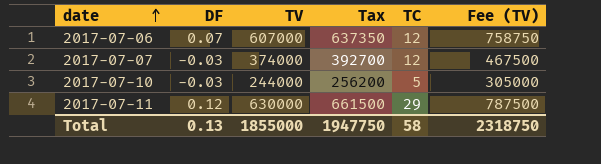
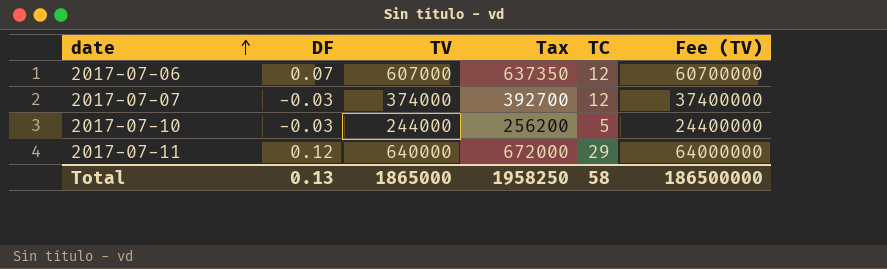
column Fee (TV) | formula: [TV] * 1.25 -> [TV] * 100
2017-07-11 | TV: 630000 -> 640000
2017-07-11 | Tax: 661500 -> 672000
Total | TV: 1855000 -> 1865000
Total | Tax: 1947750 -> 1958250
Total | Fee (TV): 2318750 -> 186500000

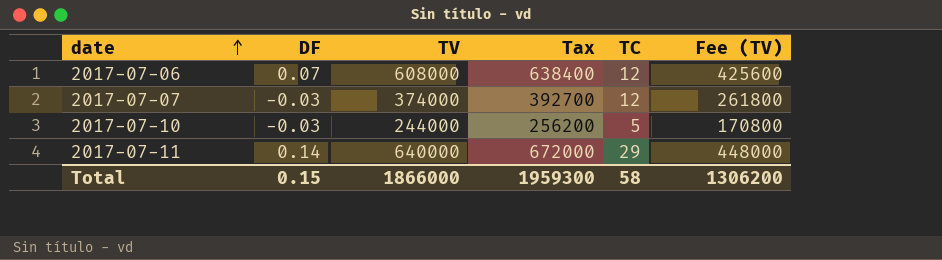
column Fee (TV) | formula: [TV] * 100 -> [TV] * 0.7
2017-07-06 | TV: 607000 -> 608000
2017-07-06 | Tax: 637350 -> 638400
2017-07-11 | DF: 0.12 -> 0.14
Total | DF: 0.13 -> 0.15
Total | TV: 1865000 -> 1866000
Total | Tax: 1958250 -> 1959300
Total | Fee (TV): 186500000 -> 1306200

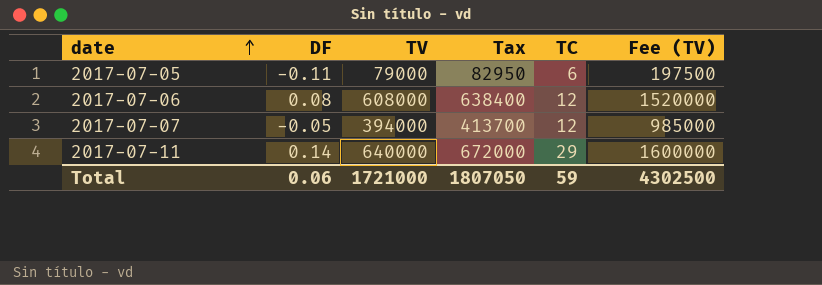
column Fee (TV) | formula: [TV] * 0.7 -> [TV] * 2.5
row 2017-07-10: -0.03 | 244000 | 256200 | 5 | 170800 -> none
row 2017-07-05: none -> -0.11 | 79000 | 82950 | 6 | 197500
2017-07-06 | DF: 0.07 -> 0.08
2017-07-07 | DF: -0.03 -> -0.05
2017-07-07 | TV: 374000 -> 394000
2017-07-07 | Tax: 392700 -> 413700
Total | DF: 0.15 -> 0.06
Total | TV: 1866000 -> 1721000
Total | Tax: 1959300 -> 1807050
Total | TC: 58 -> 59
Total | Fee (TV): 1306200 -> 4302500

